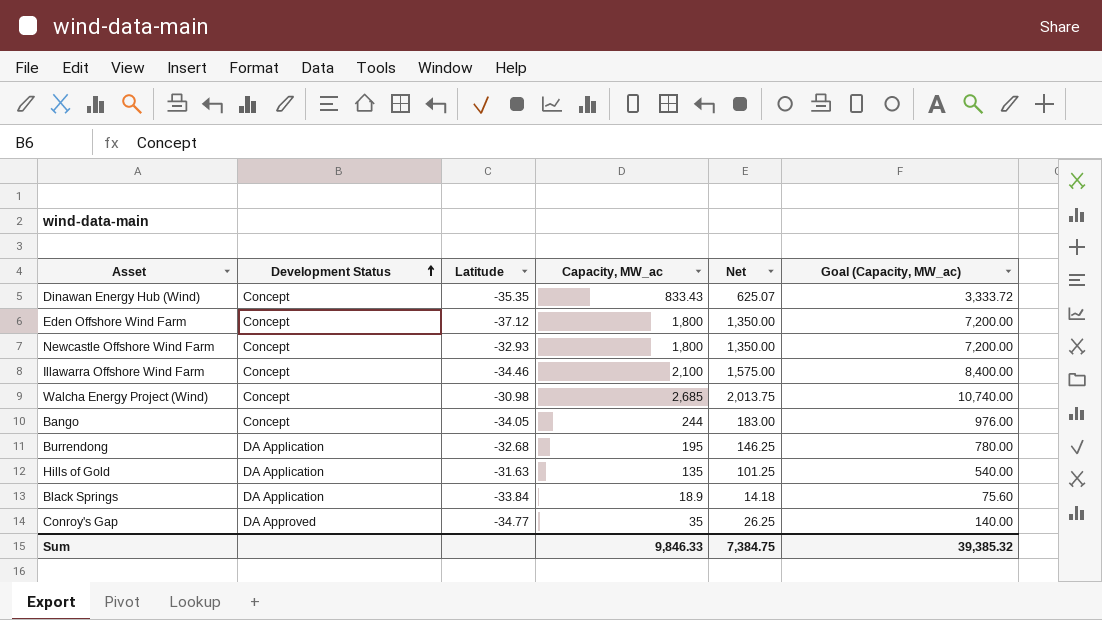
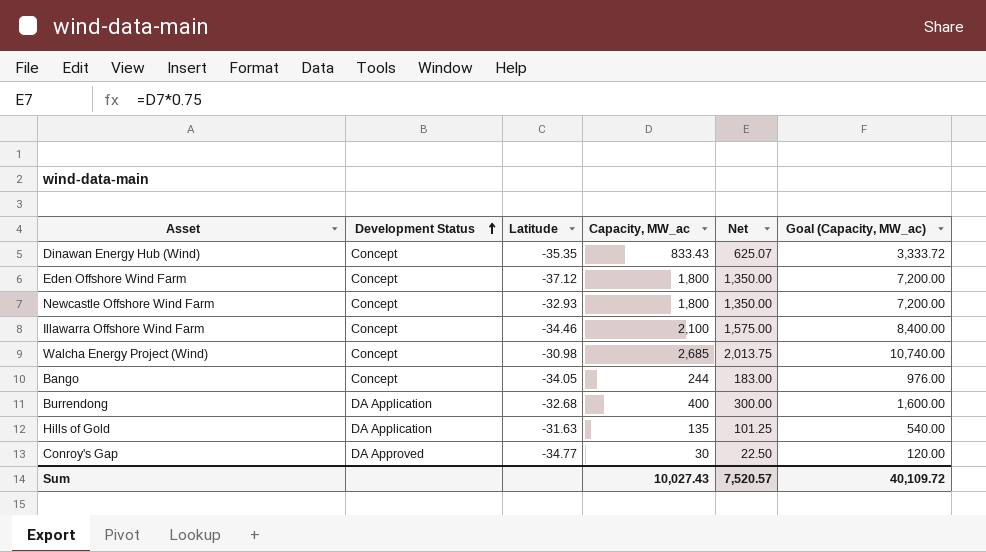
row Black Springs: DA Application | -33.84 | 18.9 | 14.18 | 75.60 -> none
Burrendong | Capacity, MW_ac: 195 -> 400
Burrendong | Net: 146.25 -> 300.00
Burrendong | Goal (Capacity, MW_ac): 780.00 -> 1,600.00
Conroy's Gap | Capacity, MW_ac: 35 -> 30
Conroy's Gap | Net: 26.25 -> 22.50
Conroy's Gap | Goal (Capacity, MW_ac): 140.00 -> 120.00
Sum | Capacity, MW_ac: 9,846.33 -> 10,027.43
Sum | Net: 7,384.75 -> 7,520.57
Sum | Goal (Capacity, MW_ac): 39,385.32 -> 40,109.72

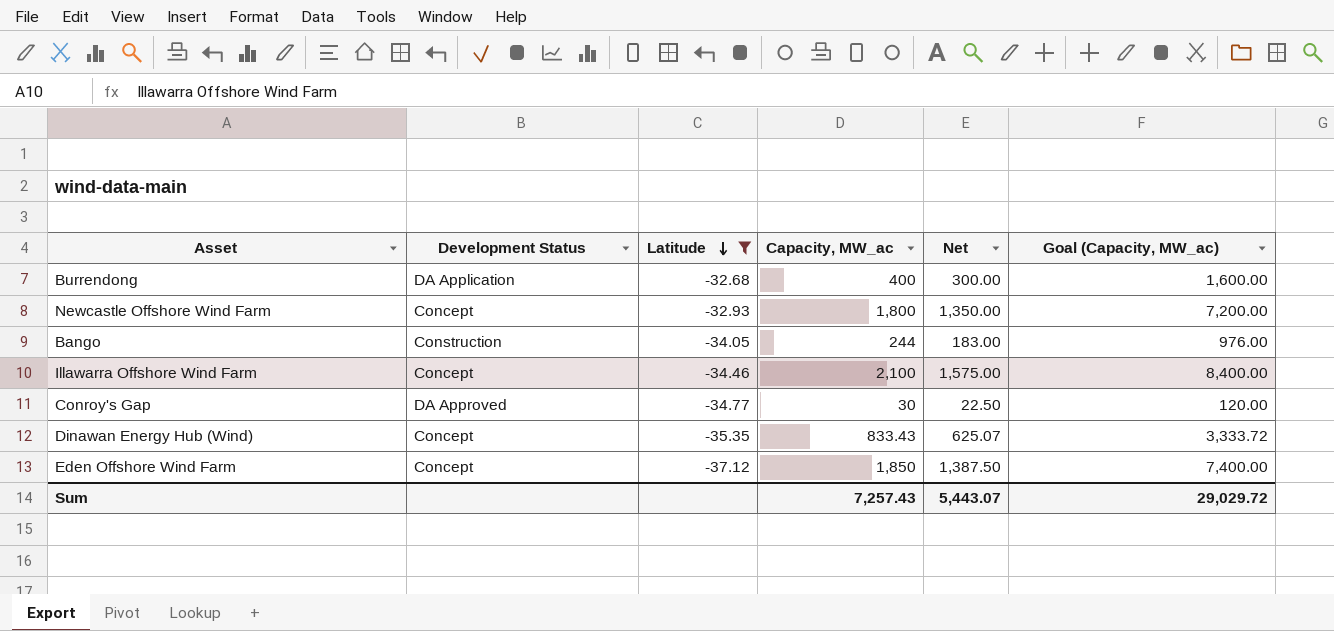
filter: none -> Latitude <= -32.68
row order: Development Status ascending -> Latitude descending
Bango | Development Status: Concept -> Construction
Eden Offshore Wind Farm | Capacity, MW_ac: 1,800 -> 1,850
Eden Offshore Wind Farm | Net: 1,350.00 -> 1,387.50
Eden Offshore Wind Farm | Goal (Capacity, MW_ac): 7,200.00 -> 7,400.00
Sum | Capacity, MW_ac: 10,027.43 -> 7,257.43
Sum | Net: 7,520.57 -> 5,443.07
Sum | Goal (Capacity, MW_ac): 40,109.72 -> 29,029.72

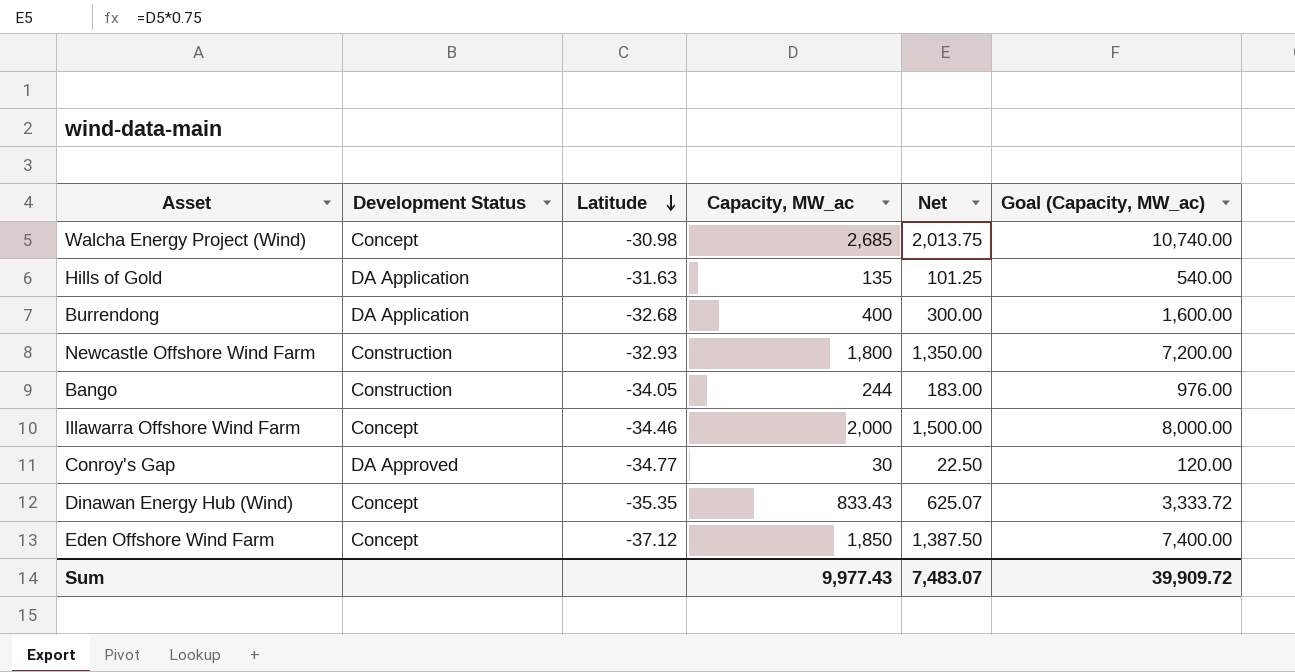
filter: Latitude <= -32.68 -> none
Newcastle Offshore Wind Farm | Development Status: Concept -> Construction
Illawarra Offshore Wind Farm | Capacity, MW_ac: 2,100 -> 2,000
Illawarra Offshore Wind Farm | Net: 1,575.00 -> 1,500.00
Illawarra Offshore Wind Farm | Goal (Capacity, MW_ac): 8,400.00 -> 8,000.00
Sum | Capacity, MW_ac: 7,257.43 -> 9,977.43
Sum | Net: 5,443.07 -> 7,483.07
Sum | Goal (Capacity, MW_ac): 29,029.72 -> 39,909.72

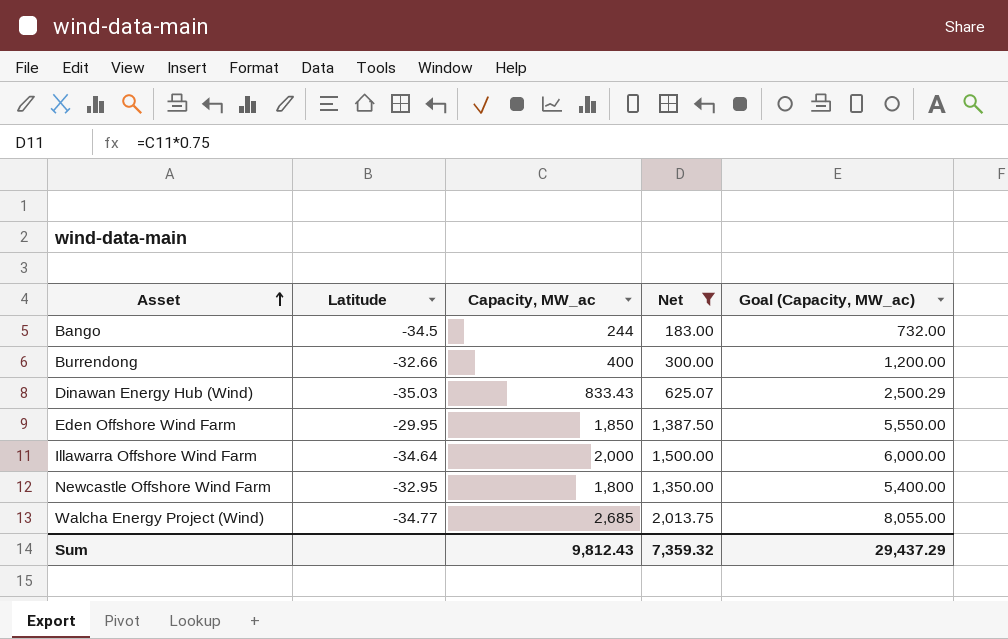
filter: none -> Net >= 183.00
row order: Latitude descending -> Asset ascending
column Development Status | position: 2 -> none
column Goal (Capacity, MW_ac) | formula: [Capacity, MW_ac] * 4 -> [Capacity, MW_ac] * 3
Bango | Latitude: -34.05 -> -34.5
Burrendong | Latitude: -32.68 -> -32.66
Dinawan Energy Hub (Wind) | Latitude: -35.35 -> -35.03
Eden Offshore Wind Farm | Latitude: -37.12 -> -29.95
Illawarra Offshore Wind Farm | Latitude: -34.46 -> -34.64
Newcastle Offshore Wind Farm | Latitude: -32.93 -> -32.95
Walcha Energy Project (Wind) | Latitude: -30.98 -> -34.77
Sum | Capacity, MW_ac: 9,977.43 -> 9,812.43
Sum | Net: 7,483.07 -> 7,359.32
Sum | Goal (Capacity, MW_ac): 39,909.72 -> 29,437.29

